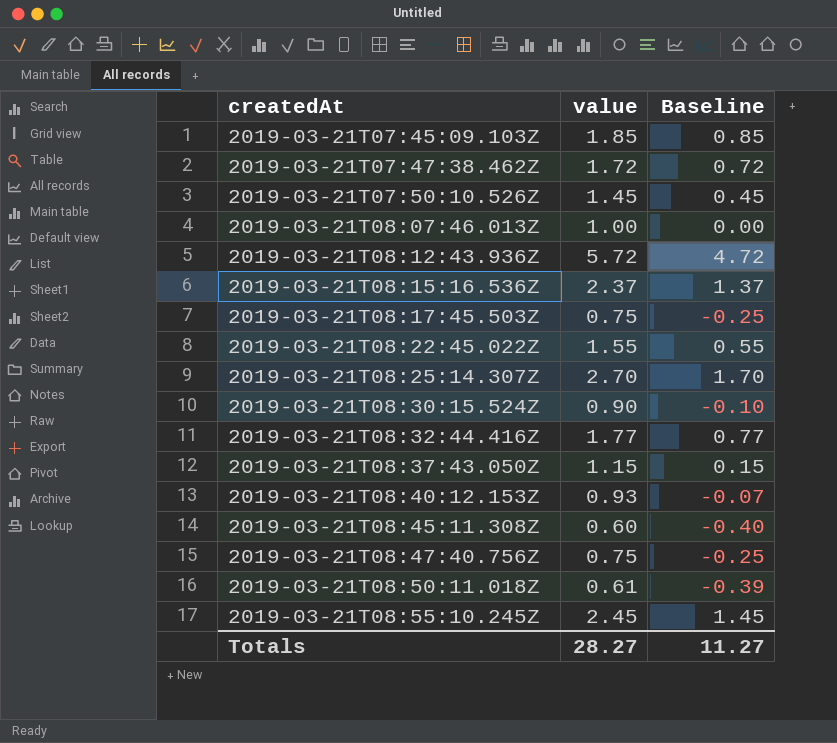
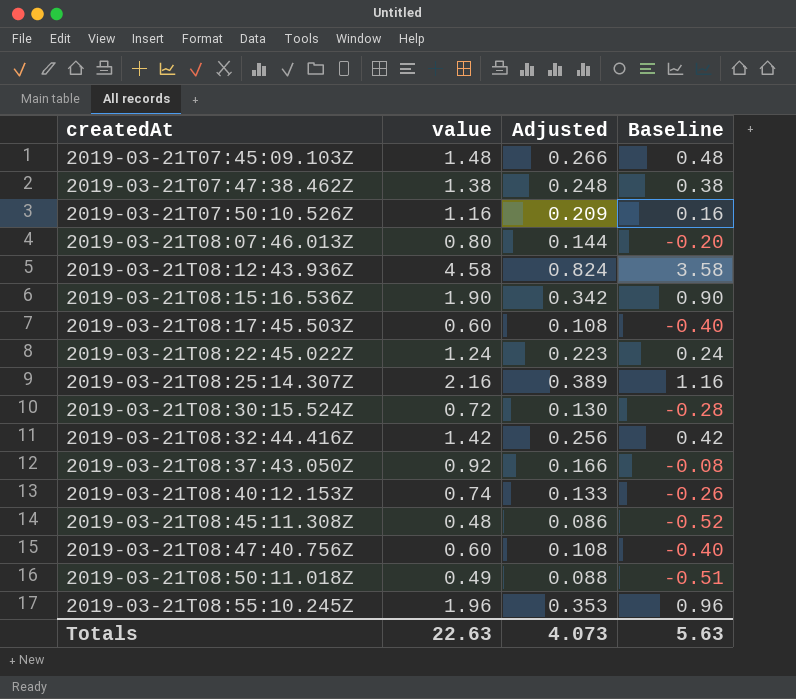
column Adjusted | formula: none -> [value] * 0.18
2019-03-21T07:45:09.103Z | value: 1.85 -> 1.48
2019-03-21T07:45:09.103Z | Baseline: 0.85 -> 0.48
2019-03-21T07:47:38.462Z | value: 1.72 -> 1.38
2019-03-21T07:47:38.462Z | Baseline: 0.72 -> 0.38
2019-03-21T07:50:10.526Z | value: 1.45 -> 1.16
2019-03-21T07:50:10.526Z | Baseline: 0.45 -> 0.16
2019-03-21T08:07:46.013Z | value: 1.00 -> 0.80
2019-03-21T08:07:46.013Z | Baseline: 0.00 -> -0.20
2019-03-21T08:12:43.936Z | value: 5.72 -> 4.58
2019-03-21T08:12:43.936Z | Baseline: 4.72 -> 3.58
2019-03-21T08:15:16.536Z | value: 2.37 -> 1.90
2019-03-21T08:15:16.536Z | Baseline: 1.37 -> 0.90
2019-03-21T08:17:45.503Z | value: 0.75 -> 0.60
2019-03-21T08:17:45.503Z | Baseline: -0.25 -> -0.40
2019-03-21T08:22:45.022Z | value: 1.55 -> 1.24
2019-03-21T08:22:45.022Z | Baseline: 0.55 -> 0.24
2019-03-21T08:25:14.307Z | value: 2.70 -> 2.16
2019-03-21T08:25:14.307Z | Baseline: 1.70 -> 1.16
2019-03-21T08:30:15.524Z | value: 0.90 -> 0.72
2019-03-21T08:30:15.524Z | Baseline: -0.10 -> -0.28
2019-03-21T08:32:44.416Z | value: 1.77 -> 1.42
2019-03-21T08:32:44.416Z | Baseline: 0.77 -> 0.42
2019-03-21T08:37:43.050Z | value: 1.15 -> 0.92
2019-03-21T08:37:43.050Z | Baseline: 0.15 -> -0.08
2019-03-21T08:40:12.153Z | value: 0.93 -> 0.74
2019-03-21T08:40:12.153Z | Baseline: -0.07 -> -0.26
2019-03-21T08:45:11.308Z | value: 0.60 -> 0.48
2019-03-21T08:45:11.308Z | Baseline: -0.40 -> -0.52
2019-03-21T08:47:40.756Z | value: 0.75 -> 0.60
2019-03-21T08:47:40.756Z | Baseline: -0.25 -> -0.40
2019-03-21T08:50:11.018Z | value: 0.61 -> 0.49
2019-03-21T08:50:11.018Z | Baseline: -0.39 -> -0.51
2019-03-21T08:55:10.245Z | value: 2.45 -> 1.96
2019-03-21T08:55:10.245Z | Baseline: 1.45 -> 0.96
Totals | value: 28.27 -> 22.63
Totals | Baseline: 11.27 -> 5.63

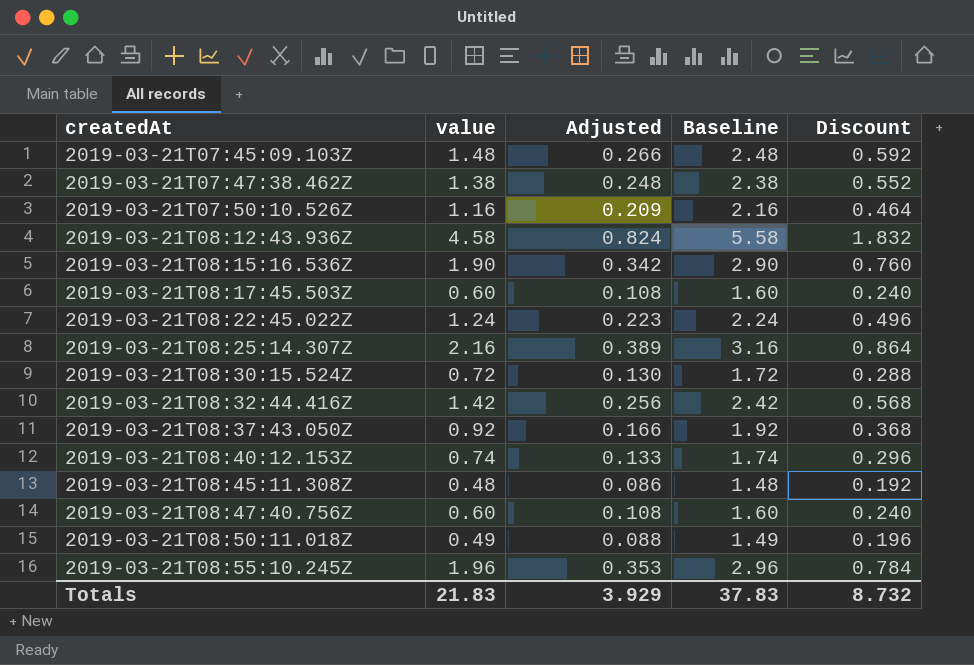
column Baseline | formula: [value] - 1 -> [value] + 1
column Discount | formula: none -> [value] * 0.4
row 2019-03-21T08:07:46.013Z: 0.80 | 0.144 | -0.20 -> none
Totals | value: 22.63 -> 21.83
Totals | Adjusted: 4.073 -> 3.929
Totals | Baseline: 5.63 -> 37.83

